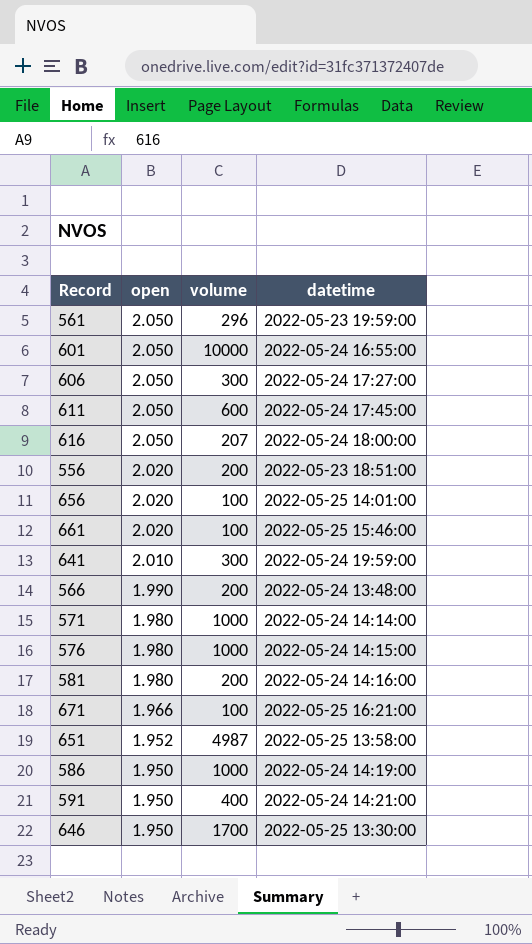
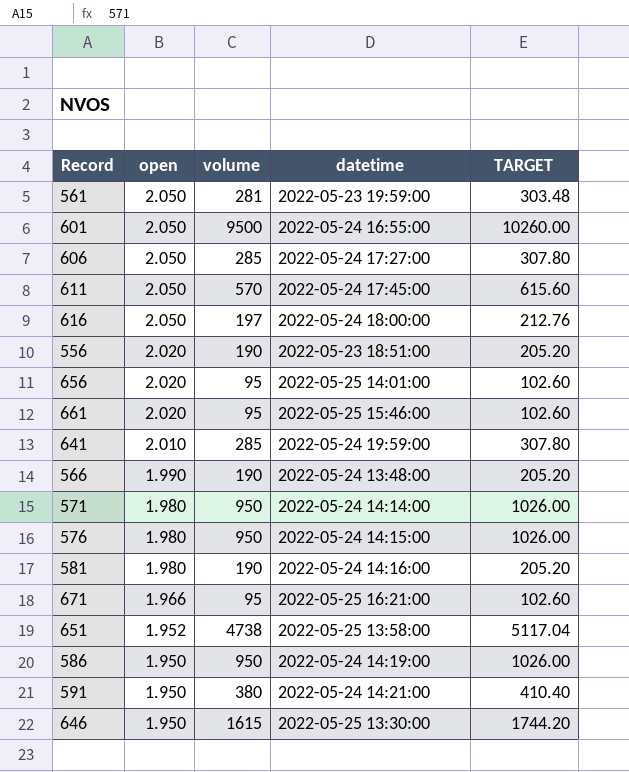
column TARGET | formula: none -> [volume] * 1.08
561 | volume: 296 -> 281
601 | volume: 10000 -> 9500
606 | volume: 300 -> 285
611 | volume: 600 -> 570
616 | volume: 207 -> 197
556 | volume: 200 -> 190
656 | volume: 100 -> 95
661 | volume: 100 -> 95
641 | volume: 300 -> 285
566 | volume: 200 -> 190
571 | volume: 1000 -> 950
576 | volume: 1000 -> 950
581 | volume: 200 -> 190
671 | volume: 100 -> 95
651 | volume: 4987 -> 4738
586 | volume: 1000 -> 950
591 | volume: 400 -> 380
646 | volume: 1700 -> 1615

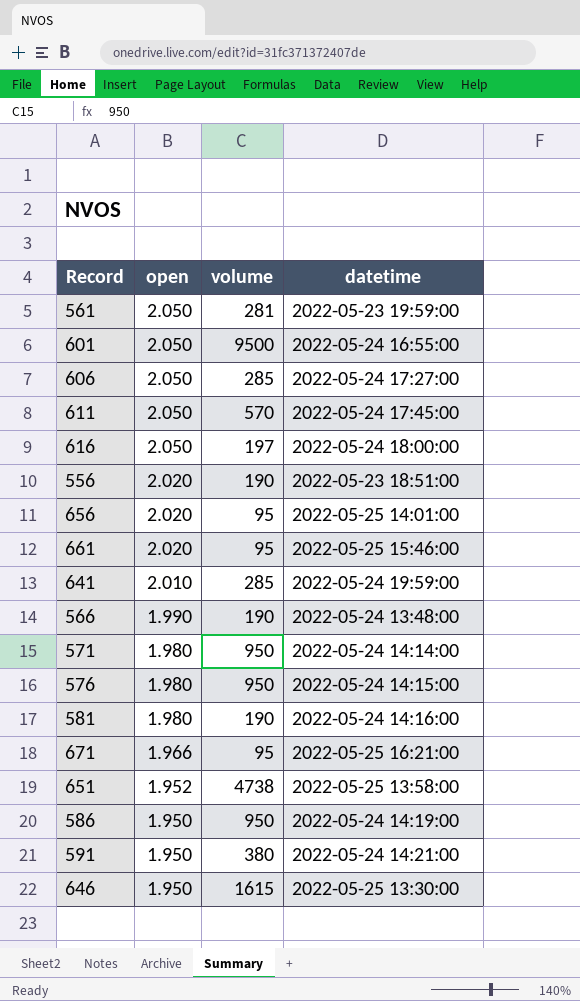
column TARGET | formula: [volume] * 1.08 -> none

